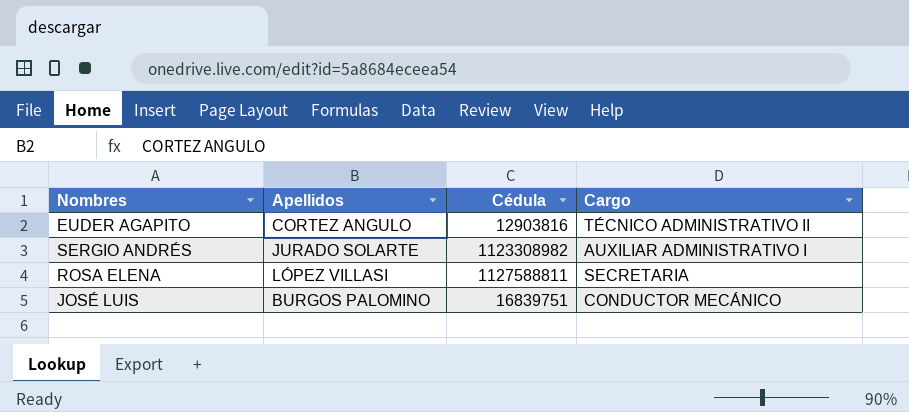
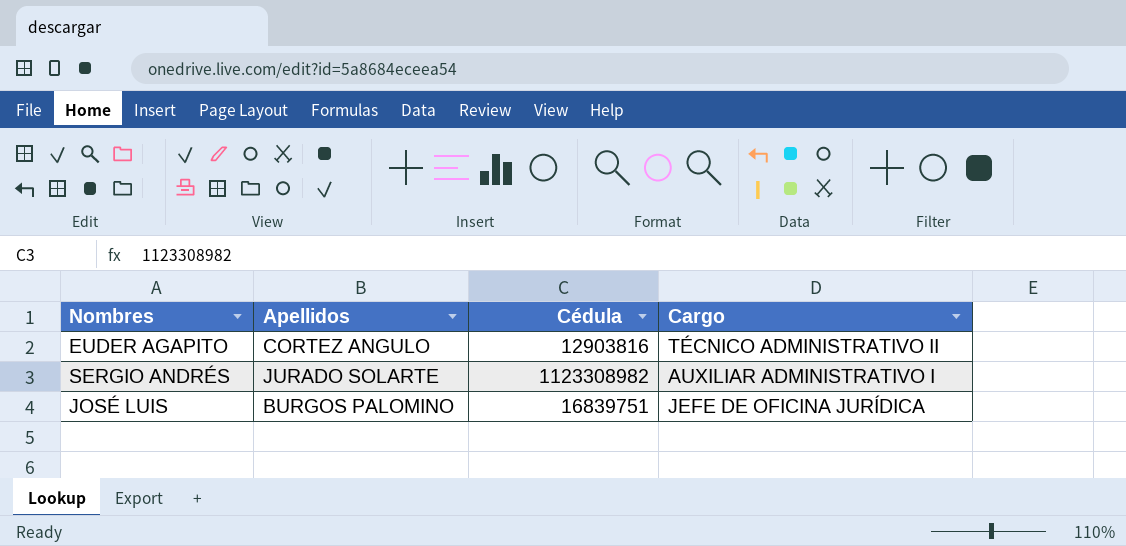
row ROSA ELENA: LÓPEZ VILLASI | 1127588811 | SECRETARIA -> none
JOSÉ LUIS | Cargo: CONDUCTOR MECÁNICO -> JEFE DE OFICINA JURÍDICA

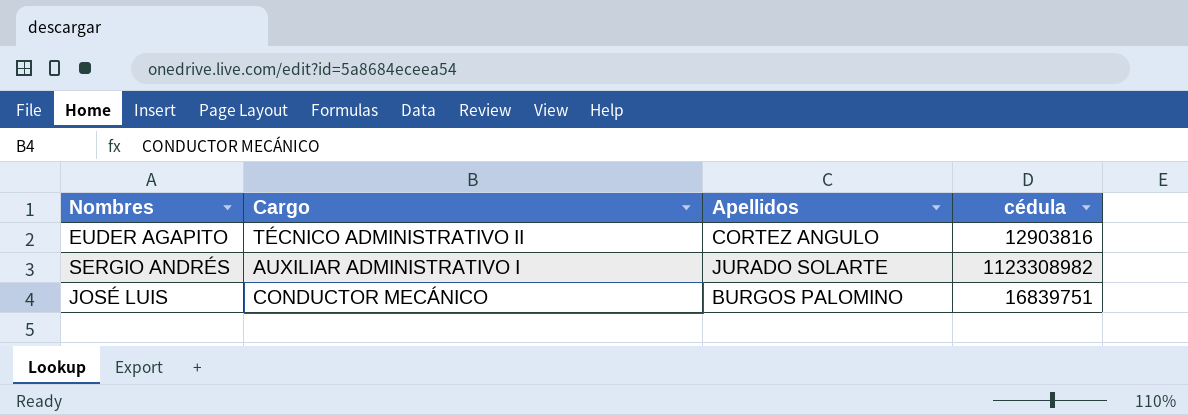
column Cargo | position: 4 -> 2
column name: Cédula -> cédula
JOSÉ LUIS | Cargo: JEFE DE OFICINA JURÍDICA -> CONDUCTOR MECÁNICO

